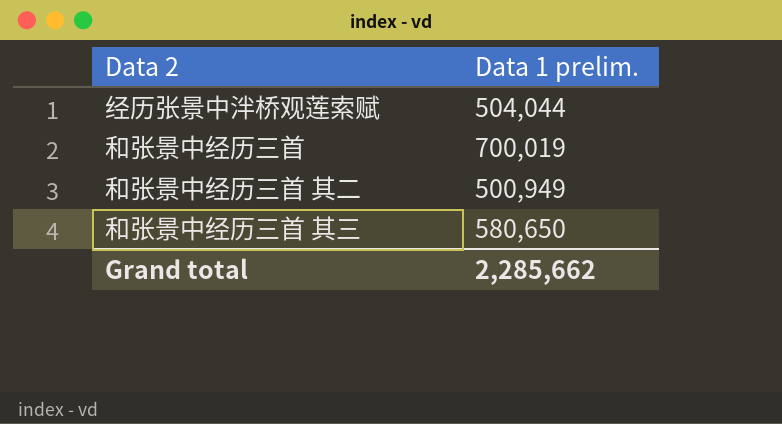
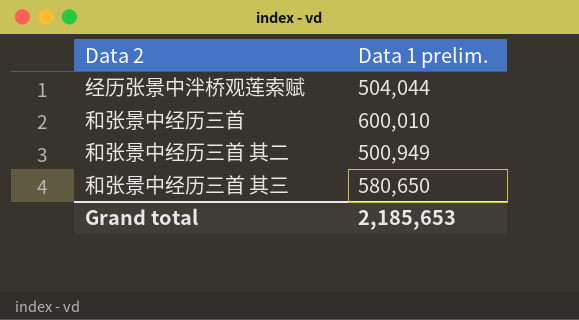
和张景中经历三首 | Data 1 prelim.: 700,019 -> 600,010
Grand total | Data 1 prelim.: 2,285,662 -> 2,185,653

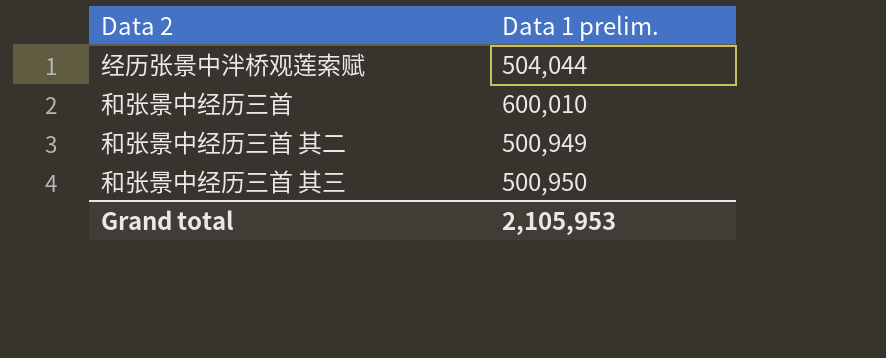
和张景中经历三首 其三 | Data 1 prelim.: 580,650 -> 500,950
Grand total | Data 1 prelim.: 2,185,653 -> 2,105,953

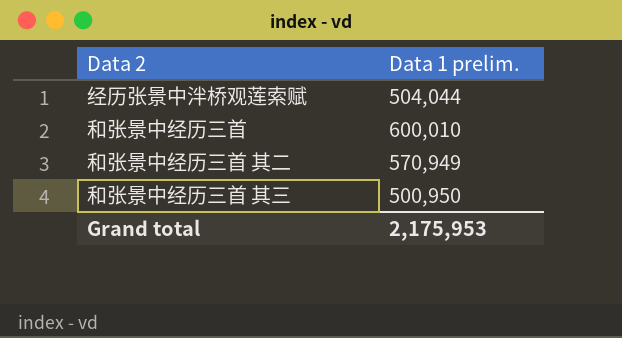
和张景中经历三首 其二 | Data 1 prelim.: 500,949 -> 570,949
Grand total | Data 1 prelim.: 2,105,953 -> 2,175,953

